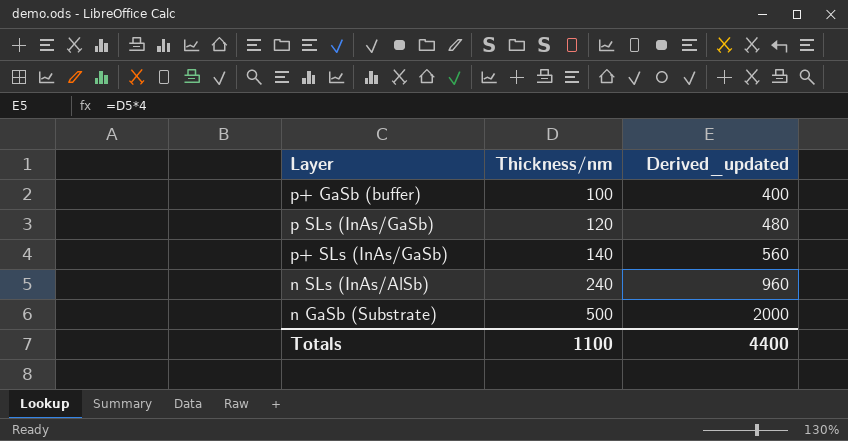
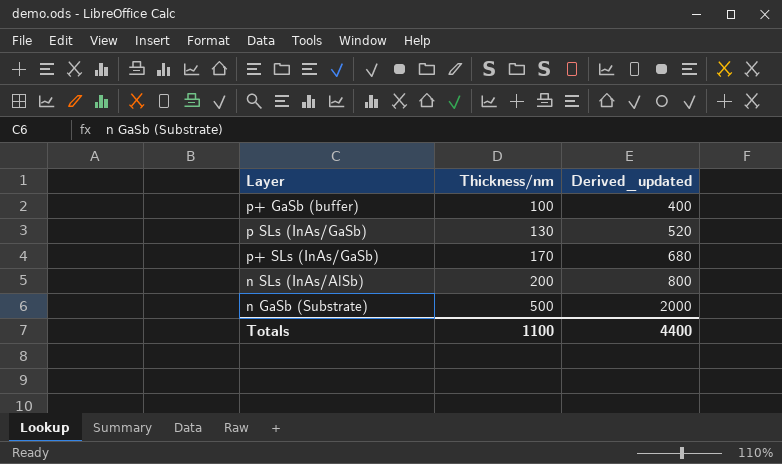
p SLs (InAs/GaSb) | Thickness/nm: 120 -> 130
p SLs (InAs/GaSb) | Derived_updated: 480 -> 520
p+ SLs (InAs/GaSb) | Thickness/nm: 140 -> 170
p+ SLs (InAs/GaSb) | Derived_updated: 560 -> 680
n SLs (InAs/AlSb) | Thickness/nm: 240 -> 200
n SLs (InAs/AlSb) | Derived_updated: 960 -> 800

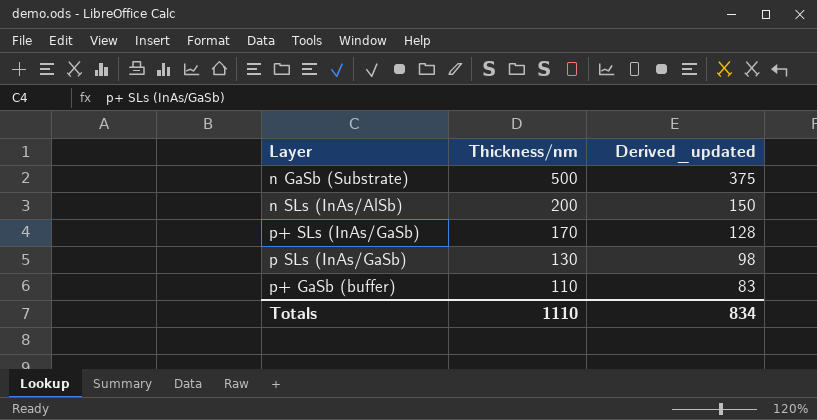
row order: Thickness/nm ascending -> Thickness/nm descending
column Derived_updated | formula: [Thickness/nm] * 4 -> [Thickness/nm] * 0.75
p+ GaSb (buffer) | Thickness/nm: 100 -> 110
Totals | Thickness/nm: 1100 -> 1110
Totals | Derived_updated: 4400 -> 834

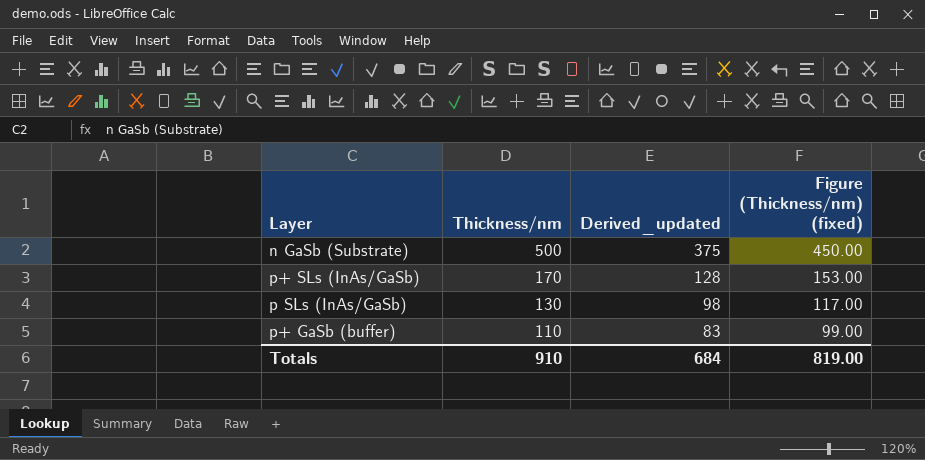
column Figure (Thickness/nm) (fixed) | formula: none -> [Thickness/nm] * 0.9
row n SLs (InAs/AlSb): 200 | 150 -> none
Totals | Thickness/nm: 1110 -> 910
Totals | Derived_updated: 834 -> 684

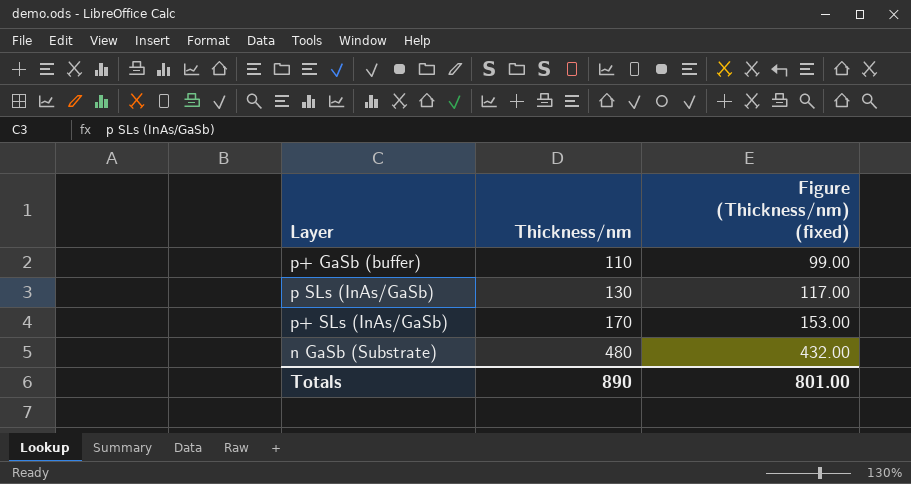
row order: Thickness/nm descending -> Thickness/nm ascending
column Derived_updated | formula: [Thickness/nm] * 0.75 -> none
n GaSb (Substrate) | Thickness/nm: 500 -> 480
n GaSb (Substrate) | Figure (Thickness/nm) (fixed): 450.00 -> 432.00
Totals | Thickness/nm: 910 -> 890
Totals | Figure (Thickness/nm) (fixed): 819.00 -> 801.00

